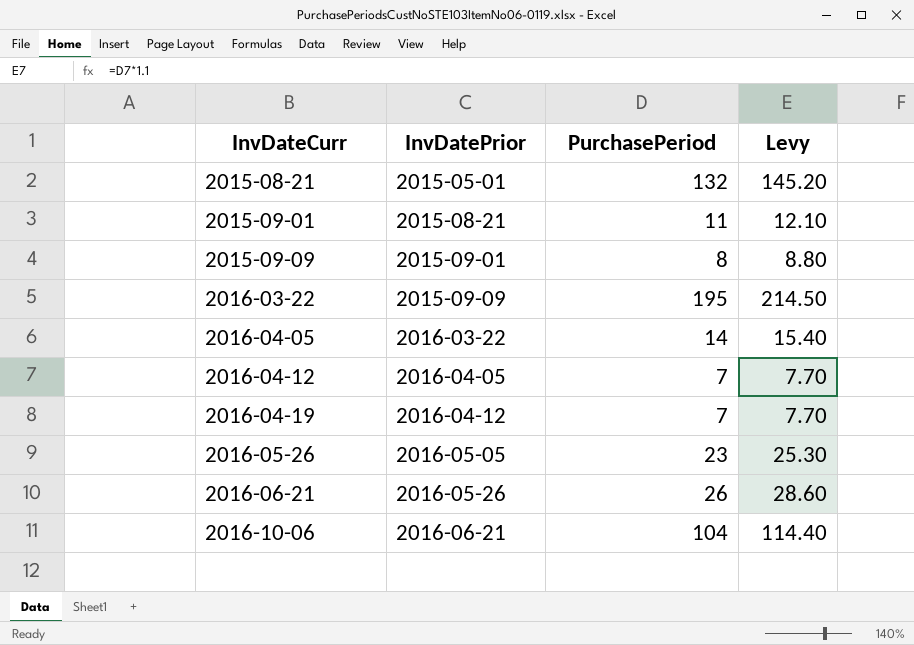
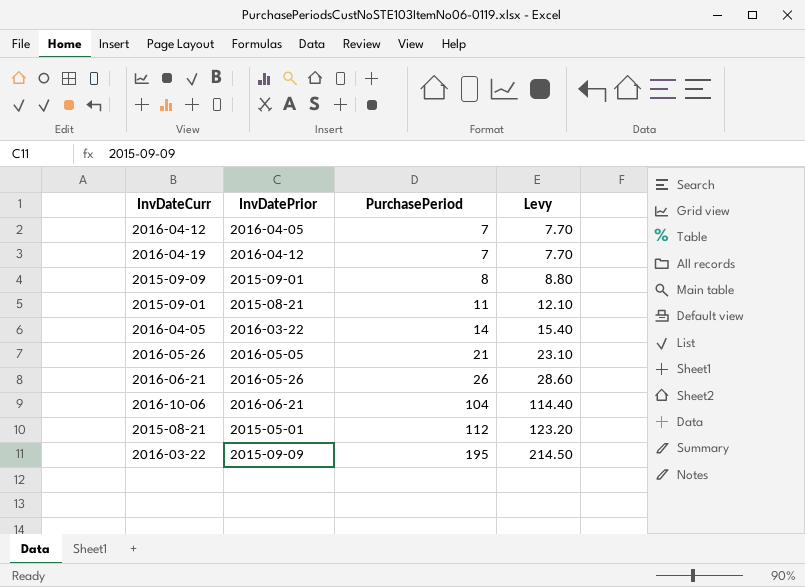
row order: InvDateCurr ascending -> PurchasePeriod ascending
2016-05-26 | PurchasePeriod: 23 -> 21
2016-05-26 | Levy: 25.30 -> 23.10
2015-08-21 | PurchasePeriod: 132 -> 112
2015-08-21 | Levy: 145.20 -> 123.20

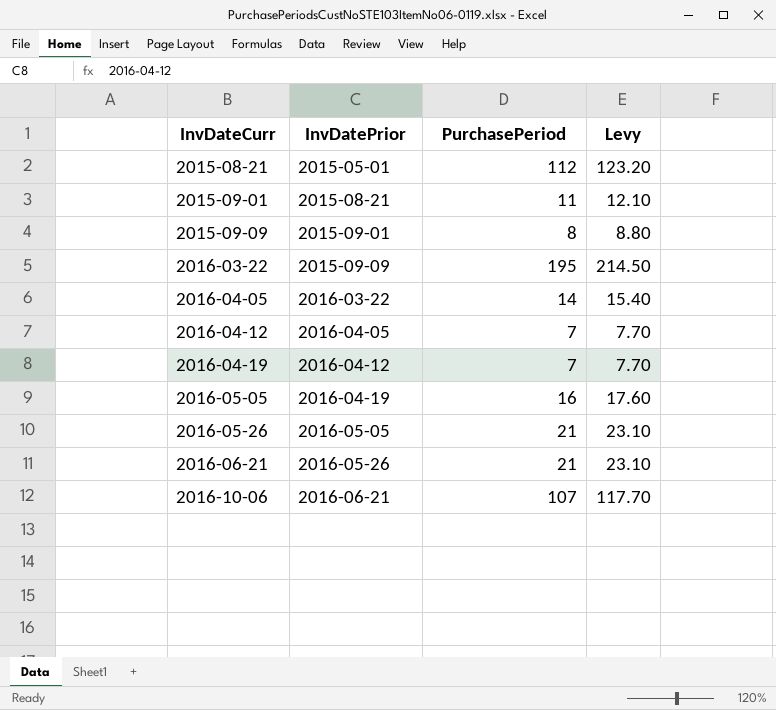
row order: PurchasePeriod ascending -> InvDateCurr ascending
row 2016-05-05: none -> 2016-04-19 | 16 | 17.60
2016-06-21 | PurchasePeriod: 26 -> 21
2016-06-21 | Levy: 28.60 -> 23.10
2016-10-06 | PurchasePeriod: 104 -> 107
2016-10-06 | Levy: 114.40 -> 117.70

